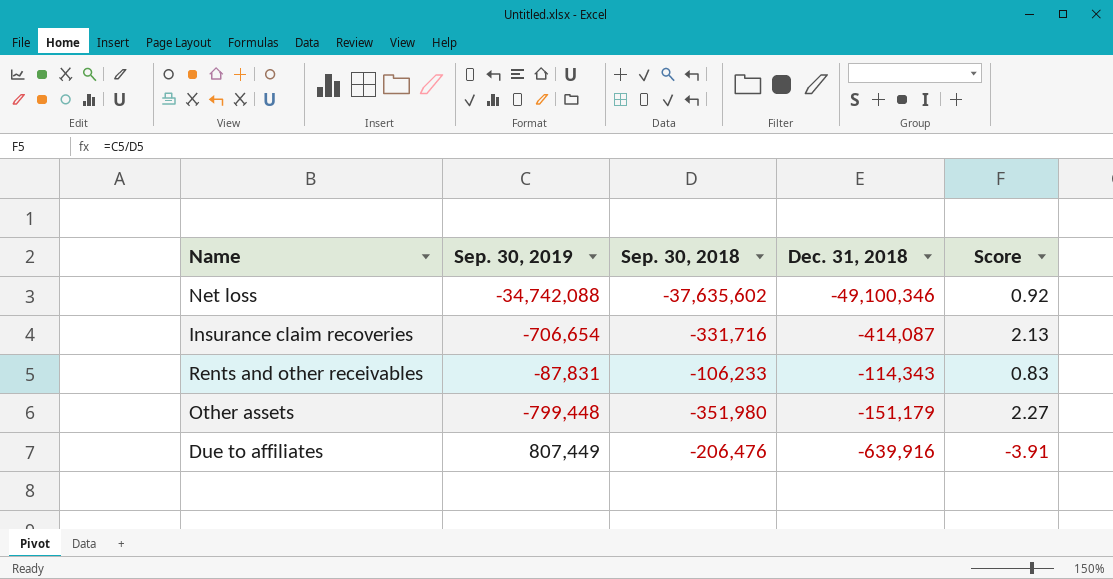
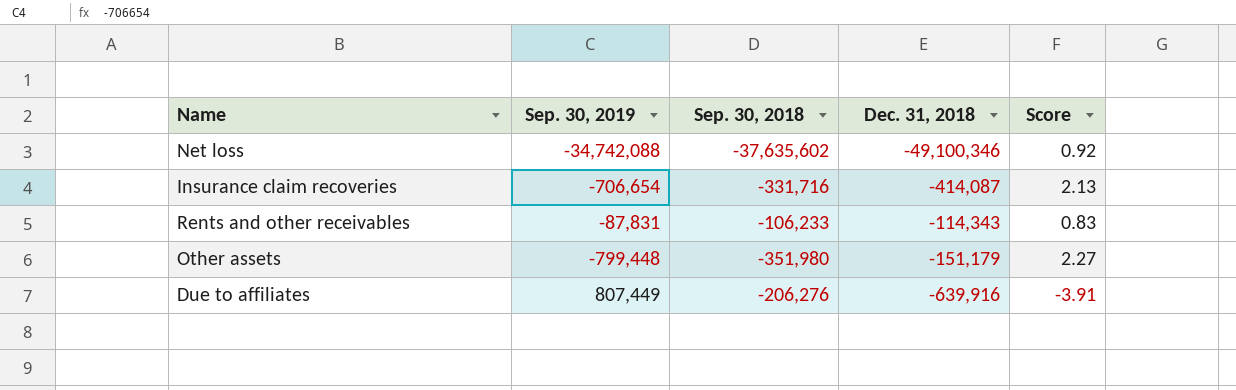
Due to affiliates | Sep. 30, 2018: -206,476 -> -206,276

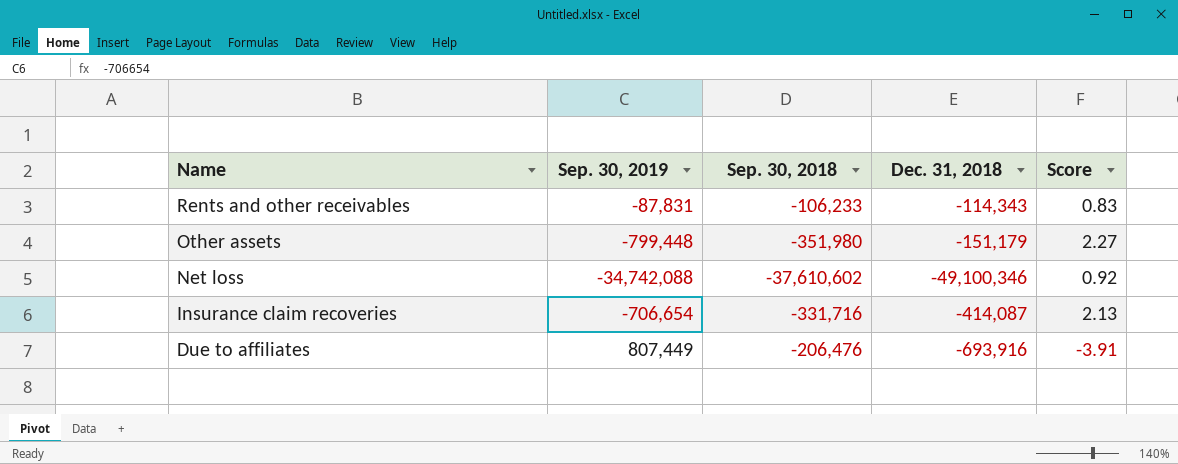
row order: none -> Name descending
Net loss | Sep. 30, 2018: -37,635,602 -> -37,610,602
Due to affiliates | Sep. 30, 2018: -206,276 -> -206,476
Due to affiliates | Dec. 31, 2018: -639,916 -> -693,916

